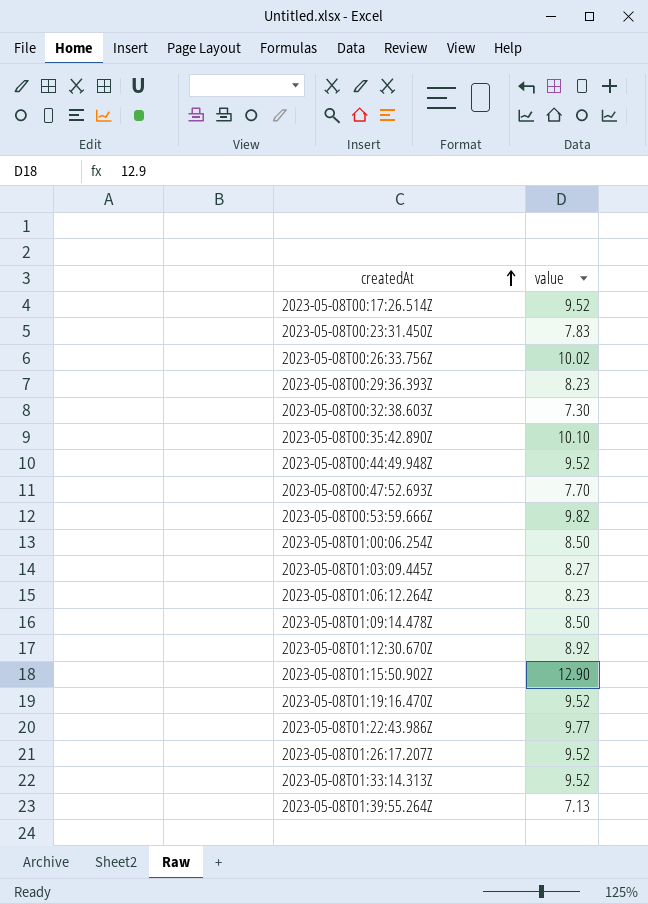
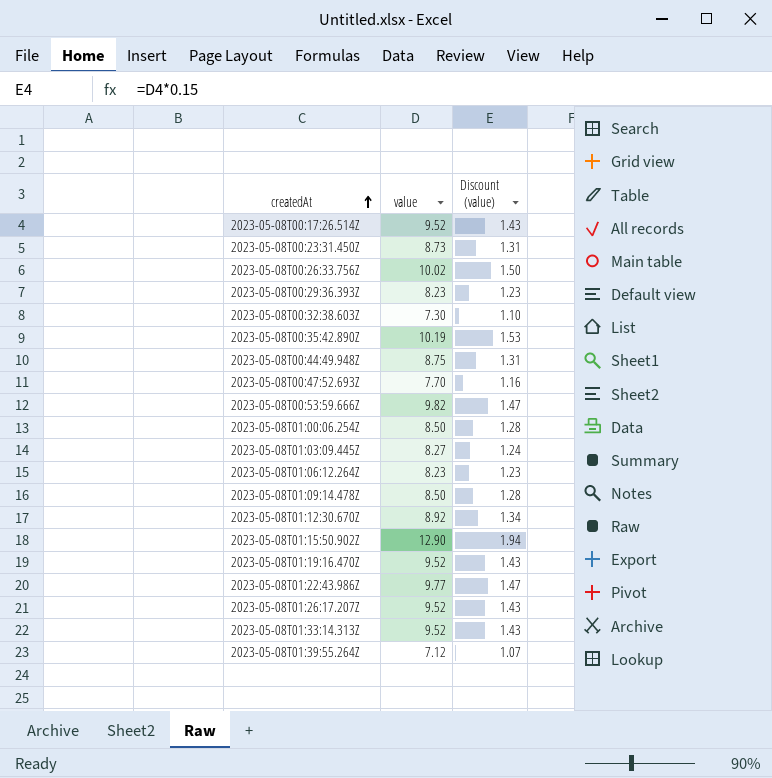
column Discount (value) | formula: none -> [value] * 0.15
2023-05-08T00:23:31.450Z | value: 7.83 -> 8.73
2023-05-08T00:35:42.890Z | value: 10.10 -> 10.19
2023-05-08T00:44:49.948Z | value: 9.52 -> 8.75
2023-05-08T01:39:55.264Z | value: 7.13 -> 7.12

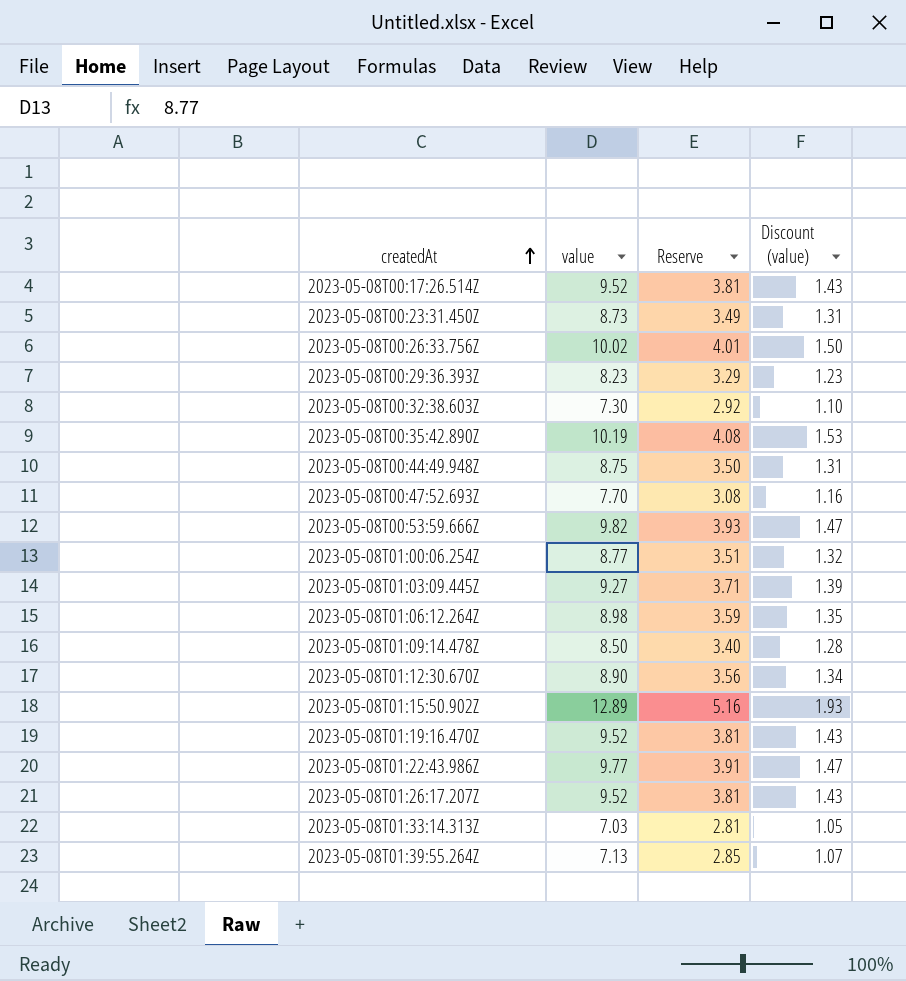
column Reserve | formula: none -> [value] * 0.4
2023-05-08T01:00:06.254Z | value: 8.50 -> 8.77
2023-05-08T01:00:06.254Z | Discount (value): 1.28 -> 1.32
2023-05-08T01:03:09.445Z | value: 8.27 -> 9.27
2023-05-08T01:03:09.445Z | Discount (value): 1.24 -> 1.39
2023-05-08T01:06:12.264Z | value: 8.23 -> 8.98
2023-05-08T01:06:12.264Z | Discount (value): 1.23 -> 1.35
2023-05-08T01:12:30.670Z | value: 8.92 -> 8.90
2023-05-08T01:15:50.902Z | value: 12.90 -> 12.89
2023-05-08T01:15:50.902Z | Discount (value): 1.94 -> 1.93
2023-05-08T01:33:14.313Z | value: 9.52 -> 7.03
2023-05-08T01:33:14.313Z | Discount (value): 1.43 -> 1.05
2023-05-08T01:39:55.264Z | value: 7.12 -> 7.13

